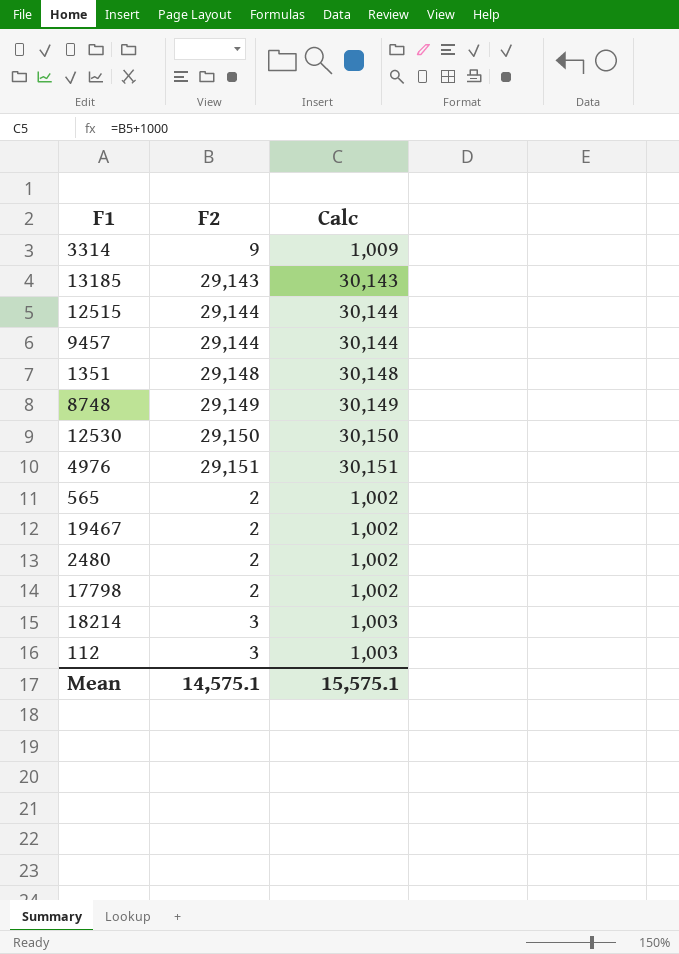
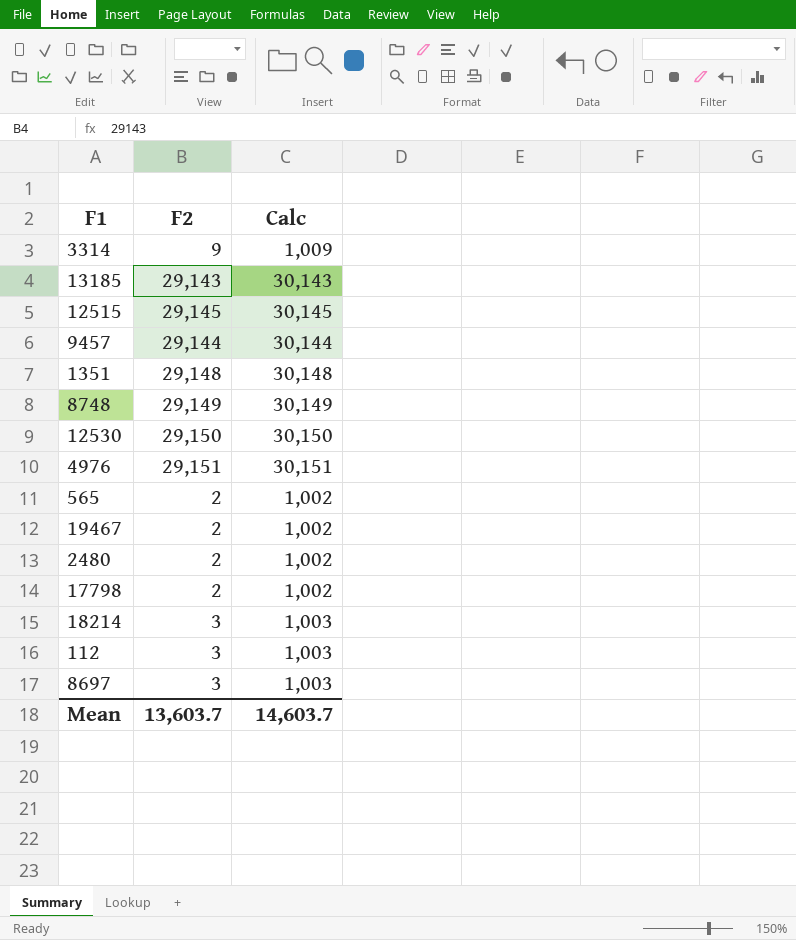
12515 | F2: 29,144 -> 29,145
12515 | Calc: 30,144 -> 30,145
row 8697: none -> 3 | 1,003
Mean | F2: 14,575.1 -> 13,603.7
Mean | Calc: 15,575.1 -> 14,603.7

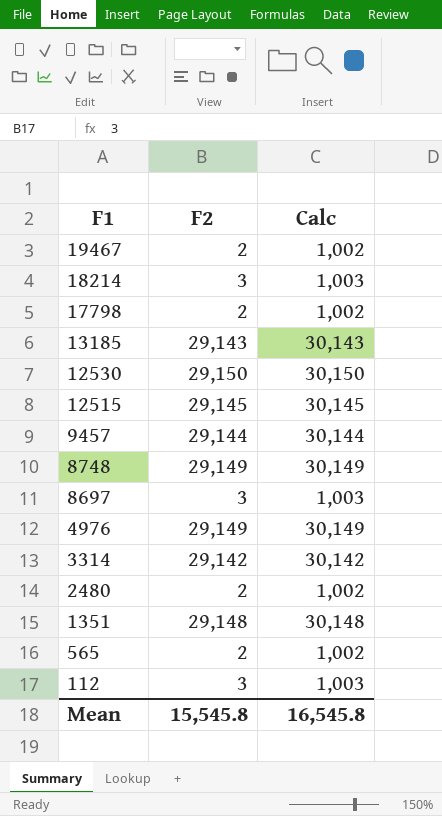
row order: none -> F1 descending
4976 | F2: 29,151 -> 29,149
4976 | Calc: 30,151 -> 30,149
3314 | F2: 9 -> 29,142
3314 | Calc: 1,009 -> 30,142
Mean | F2: 13,603.7 -> 15,545.8
Mean | Calc: 14,603.7 -> 16,545.8

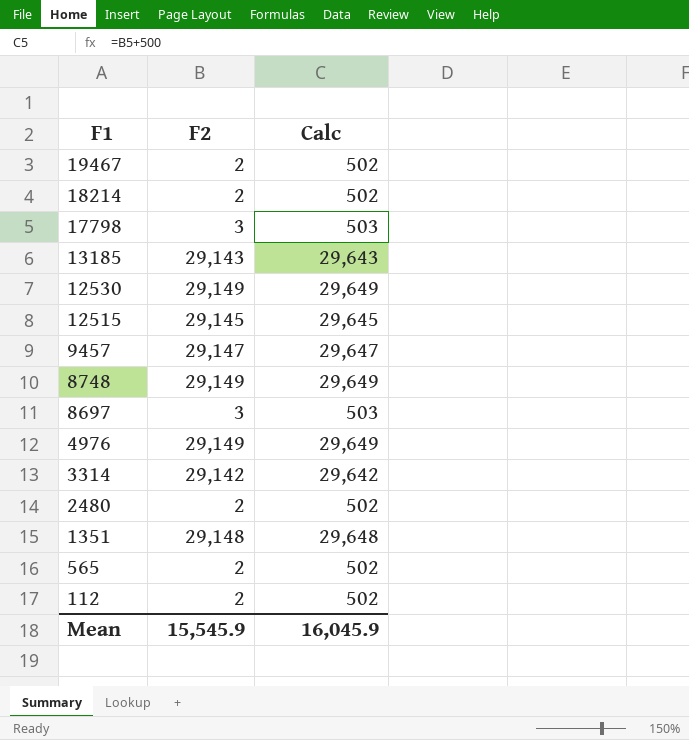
column Calc | formula: [F2] + 1000 -> [F2] + 500
18214 | F2: 3 -> 2
17798 | F2: 2 -> 3
12530 | F2: 29,150 -> 29,149
9457 | F2: 29,144 -> 29,147
112 | F2: 3 -> 2
Mean | F2: 15,545.8 -> 15,545.9
Mean | Calc: 16,545.8 -> 16,045.9

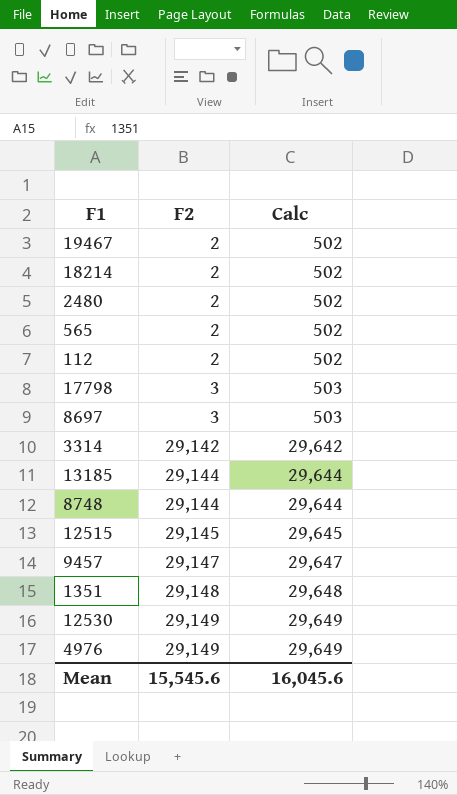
row order: F1 descending -> F2 ascending
13185 | F2: 29,143 -> 29,144
13185 | Calc: 29,643 -> 29,644
8748 | F2: 29,149 -> 29,144
8748 | Calc: 29,649 -> 29,644
Mean | F2: 15,545.9 -> 15,545.6
Mean | Calc: 16,045.9 -> 16,045.6

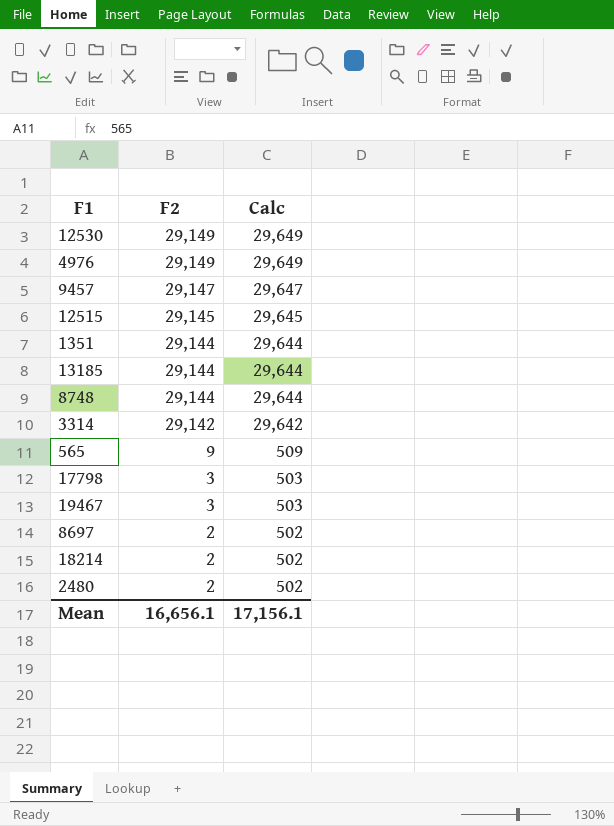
row order: F2 ascending -> F2 descending
row 112: 2 | 502 -> none
1351 | F2: 29,148 -> 29,144
1351 | Calc: 29,648 -> 29,644
565 | F2: 2 -> 9
565 | Calc: 502 -> 509
19467 | F2: 2 -> 3
19467 | Calc: 502 -> 503
8697 | F2: 3 -> 2
8697 | Calc: 503 -> 502
Mean | F2: 15,545.6 -> 16,656.1
Mean | Calc: 16,045.6 -> 17,156.1

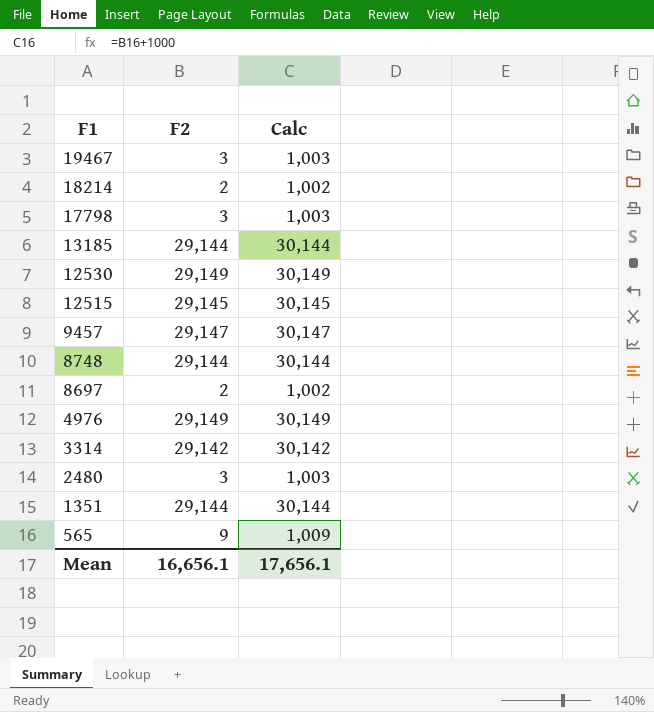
row order: F2 descending -> F1 descending
column Calc | formula: [F2] + 500 -> [F2] + 1000
2480 | F2: 2 -> 3
Mean | Calc: 17,156.1 -> 17,656.1

